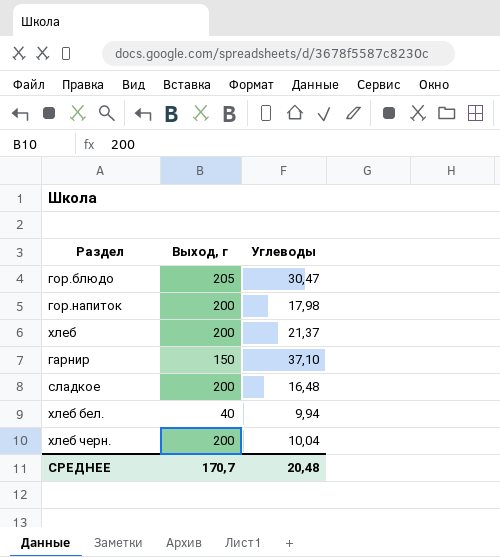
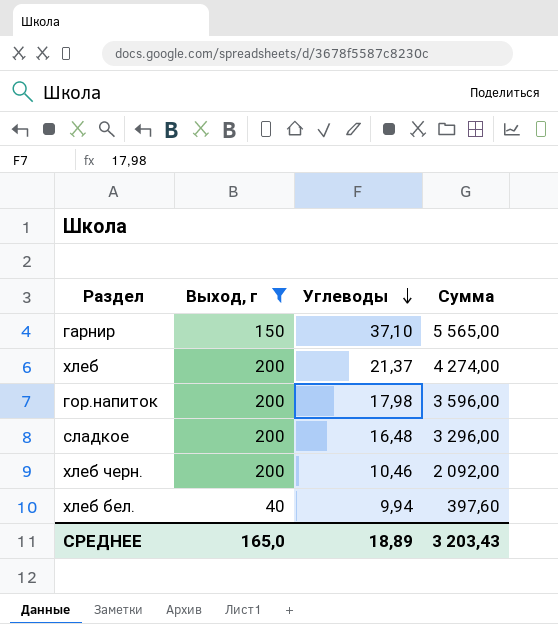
filter: none -> Выход, г != 205
row order: none -> Углеводы descending
column Сумма | formula: none -> [Выход, г] * [Углеводы]
хлеб черн. | Углеводы: 10,04 -> 10,46
СРЕДНЕЕ | Выход, г: 170,7 -> 165,0
СРЕДНЕЕ | Углеводы: 20,48 -> 18,89

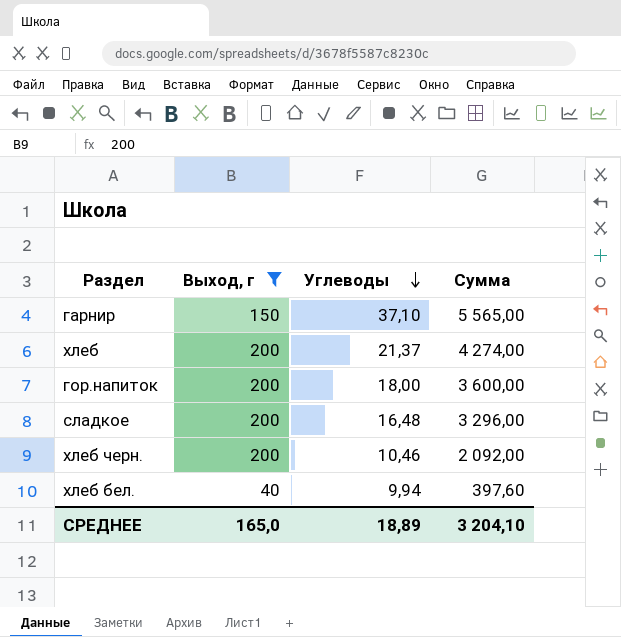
гор.напиток | Углеводы: 17,98 -> 18,00
гор.напиток | Сумма: 3 596,00 -> 3 600,00
СРЕДНЕЕ | Сумма: 3 203,43 -> 3 204,10

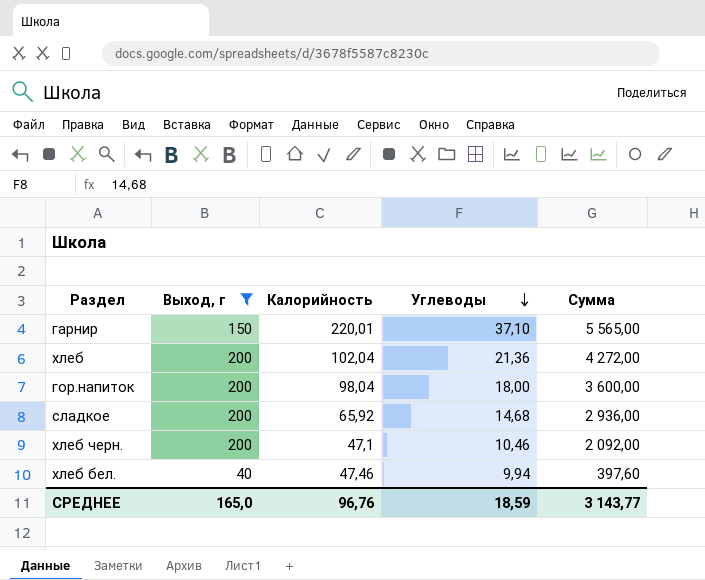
column Калорийность | position: none -> 3
хлеб | Углеводы: 21,37 -> 21,36
хлеб | Сумма: 4 274,00 -> 4 272,00
сладкое | Углеводы: 16,48 -> 14,68
сладкое | Сумма: 3 296,00 -> 2 936,00
СРЕДНЕЕ | Углеводы: 18,89 -> 18,59
СРЕДНЕЕ | Сумма: 3 204,10 -> 3 143,77

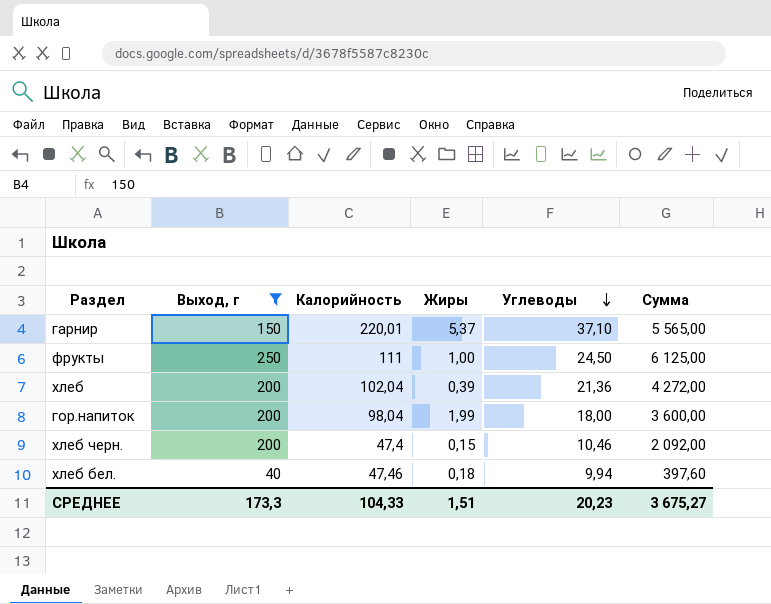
column Жиры | position: none -> 4
row сладкое: 200 | 65,92 | 14,68 | 2 936,00 -> none
row фрукты: none -> 250 | 111 | 1,00 | 24,50 | 6 125,00
хлеб черн. | Калорийность: 47,1 -> 47,4
СРЕДНЕЕ | Выход, г: 165,0 -> 173,3
СРЕДНЕЕ | Калорийность: 96,76 -> 104,33
СРЕДНЕЕ | Углеводы: 18,59 -> 20,23
СРЕДНЕЕ | Сумма: 3 143,77 -> 3 675,27

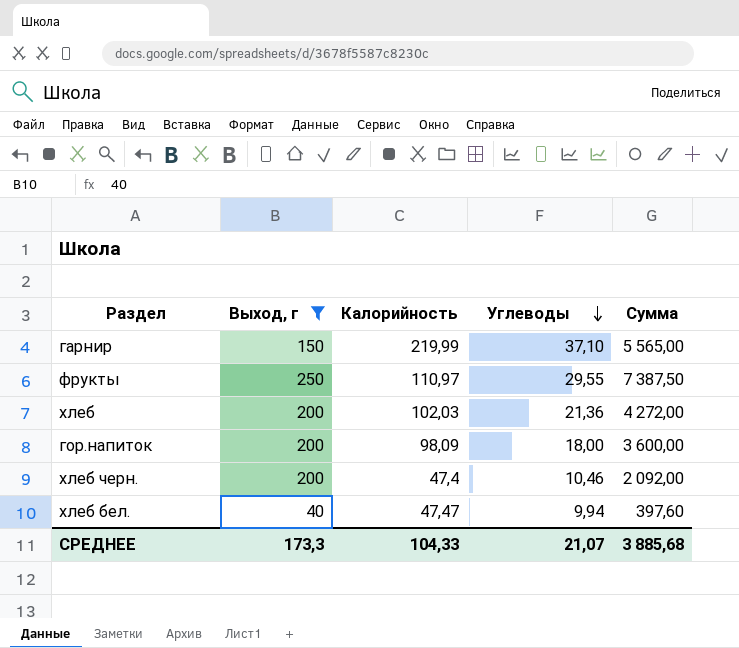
column Жиры | position: 4 -> none
гарнир | Калорийность: 220,01 -> 219,99
фрукты | Калорийность: 111 -> 110,97
фрукты | Углеводы: 24,50 -> 29,55
фрукты | Сумма: 6 125,00 -> 7 387,50
хлеб | Калорийность: 102,04 -> 102,03
гор.напиток | Калорийность: 98,04 -> 98,09
хлеб бел. | Калорийность: 47,46 -> 47,47
СРЕДНЕЕ | Углеводы: 20,23 -> 21,07
СРЕДНЕЕ | Сумма: 3 675,27 -> 3 885,68

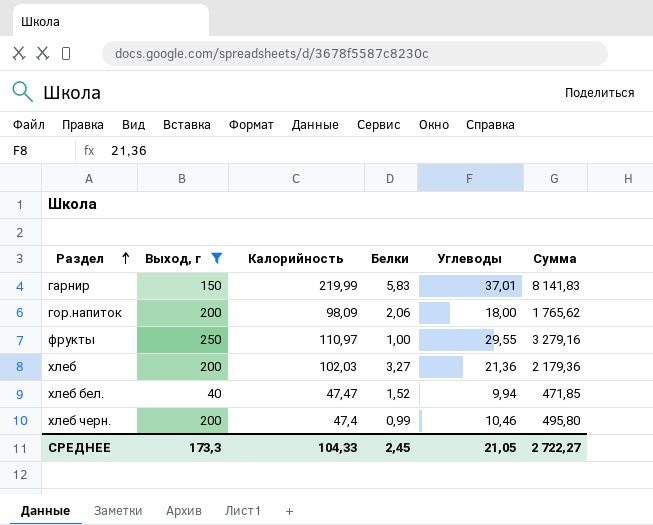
row order: Углеводы descending -> Раздел ascending
column Белки | position: none -> 4
column Сумма | formula: [Выход, г] * [Углеводы] -> [Калорийность] * [Углеводы]
гарнир | Углеводы: 37,10 -> 37,01
СРЕДНЕЕ | Углеводы: 21,07 -> 21,05
СРЕДНЕЕ | Сумма: 3 885,68 -> 2 722,27

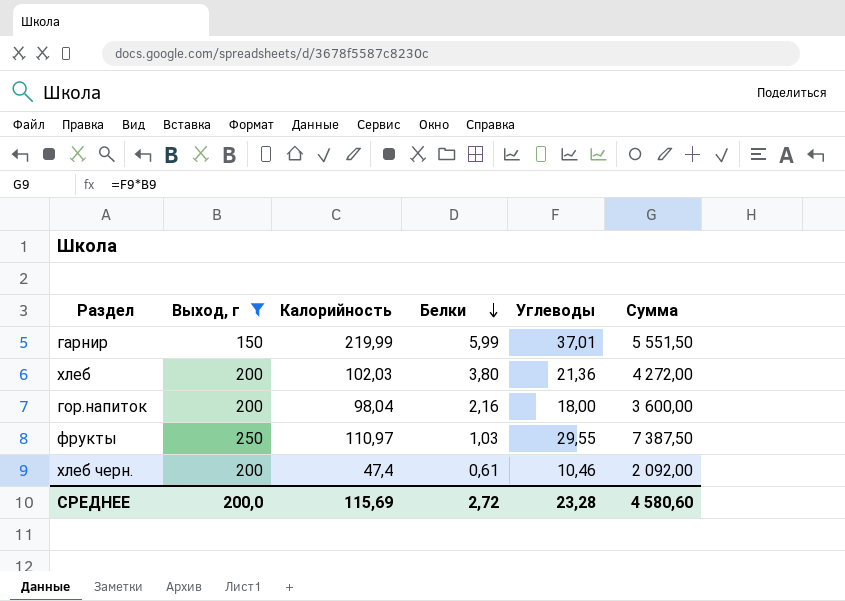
row order: Раздел ascending -> Белки descending
column Сумма | formula: [Калорийность] * [Углеводы] -> [Выход, г] * [Углеводы]
row хлеб бел.: 40 | 47,47 | 1,52 | 9,94 | 471,85 -> none
гарнир | Белки: 5,83 -> 5,99
хлеб | Белки: 3,27 -> 3,80
гор.напиток | Калорийность: 98,09 -> 98,04
гор.напиток | Белки: 2,06 -> 2,16
фрукты | Белки: 1,00 -> 1,03
хлеб черн. | Белки: 0,99 -> 0,61
СРЕДНЕЕ | Выход, г: 173,3 -> 200,0
СРЕДНЕЕ | Калорийность: 104,33 -> 115,69
СРЕДНЕЕ | Белки: 2,45 -> 2,72
СРЕДНЕЕ | Углеводы: 21,05 -> 23,28
СРЕДНЕЕ | Сумма: 2 722,27 -> 4 580,60

